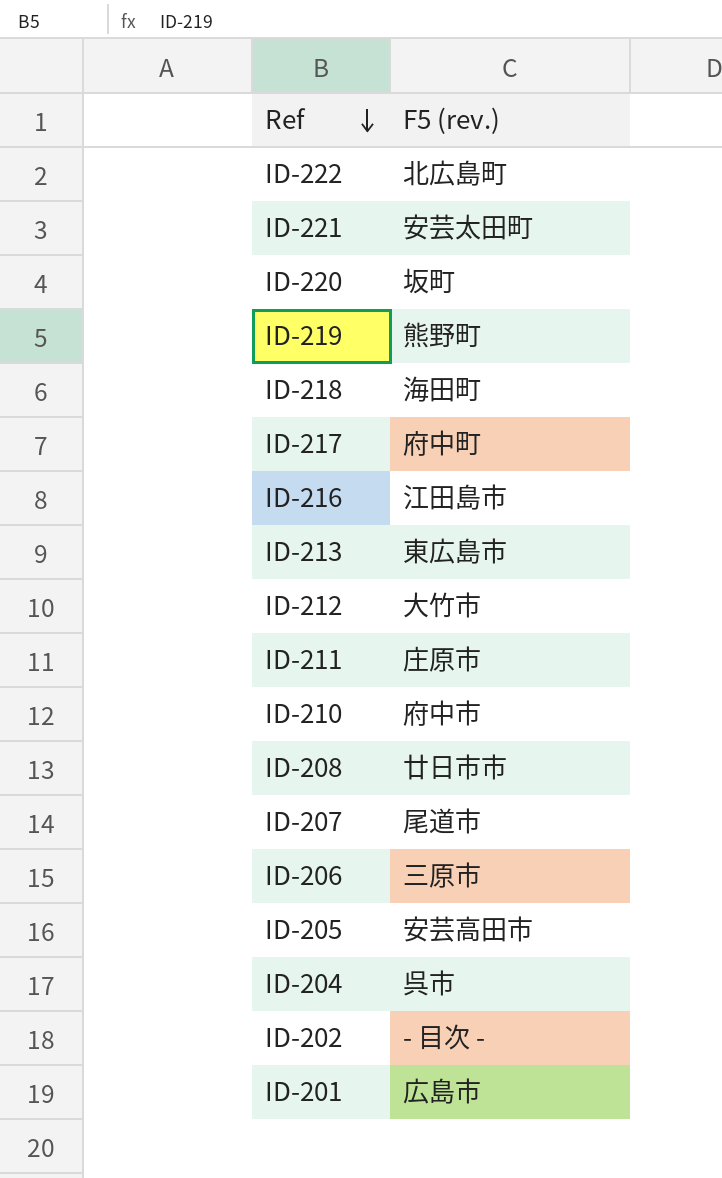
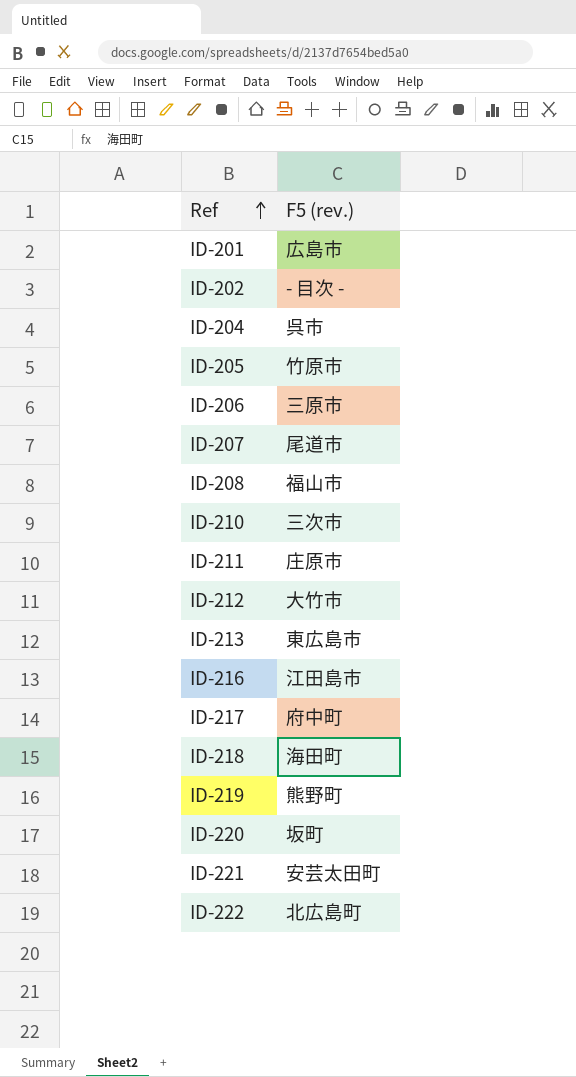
row order: Ref descending -> Ref ascending
ID-205 | F5 (rev.): 安芸高田市 -> 竹原市
ID-208 | F5 (rev.): 廿日市市 -> 福山市
ID-210 | F5 (rev.): 府中市 -> 三次市

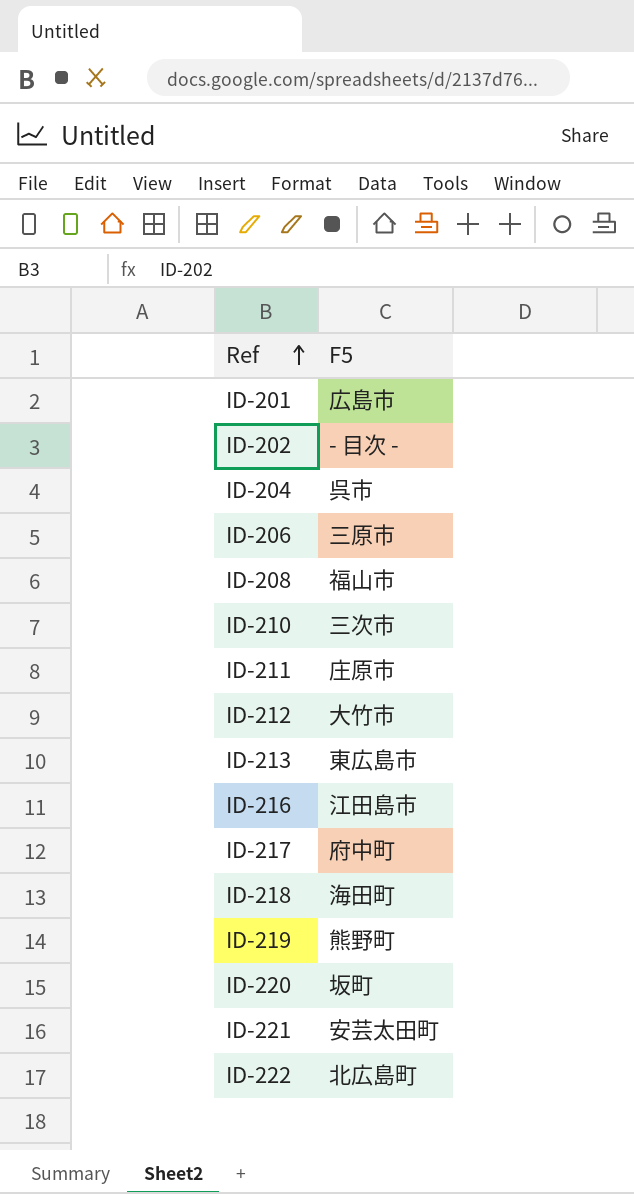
column name: F5 (rev.) -> F5
row ID-205: 竹原市 -> none
row ID-207: 尾道市 -> none

